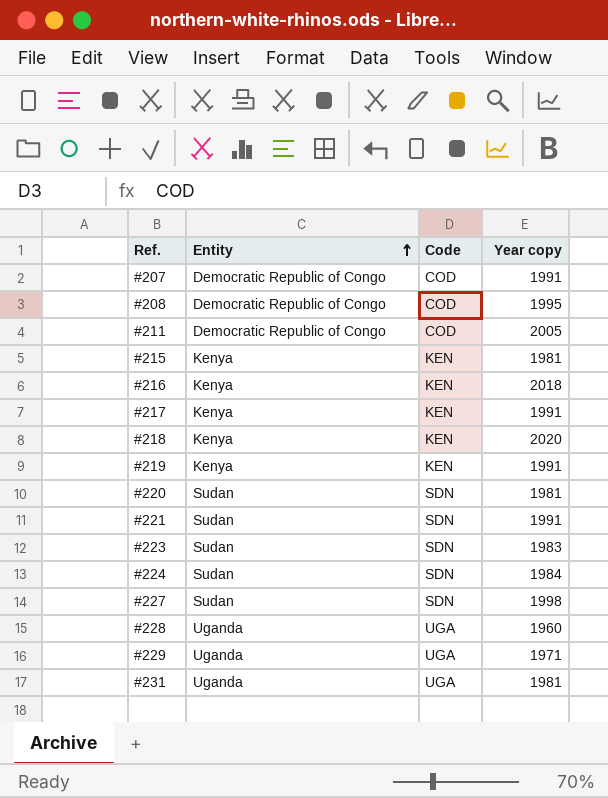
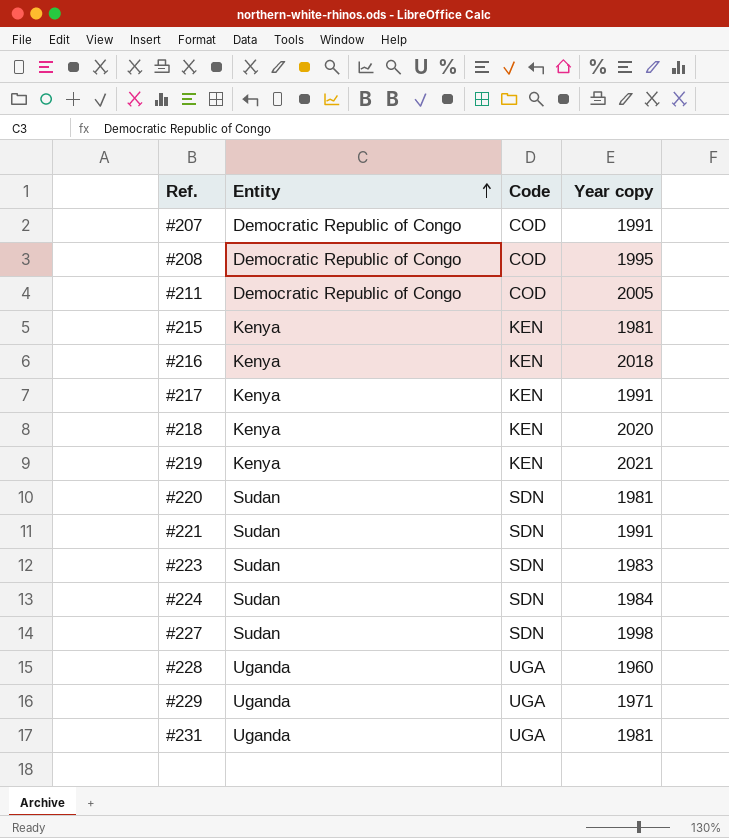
#219 | Year copy: 1991 -> 2021

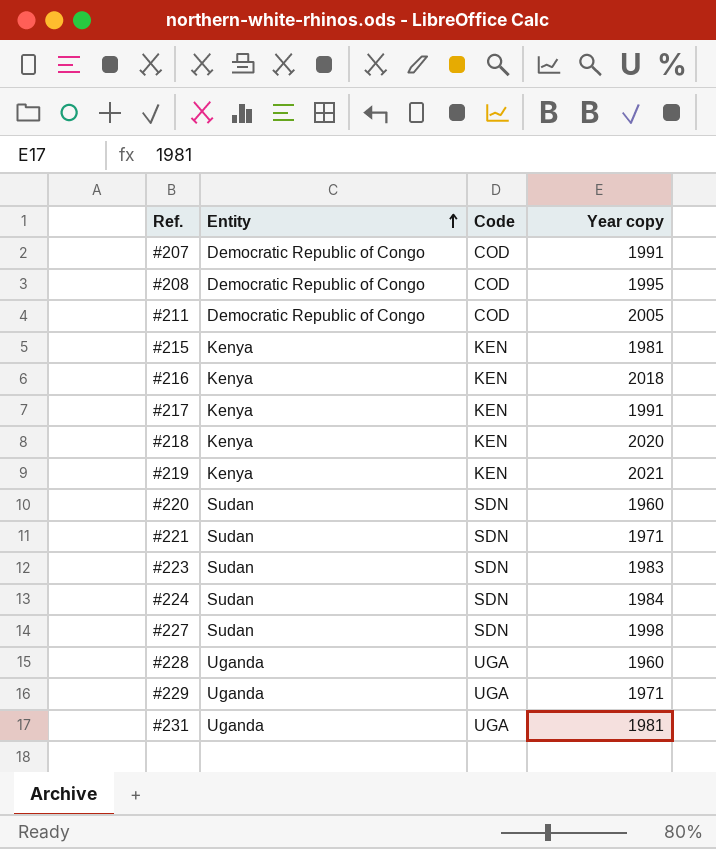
#220 | Year copy: 1981 -> 1960
#221 | Year copy: 1991 -> 1971

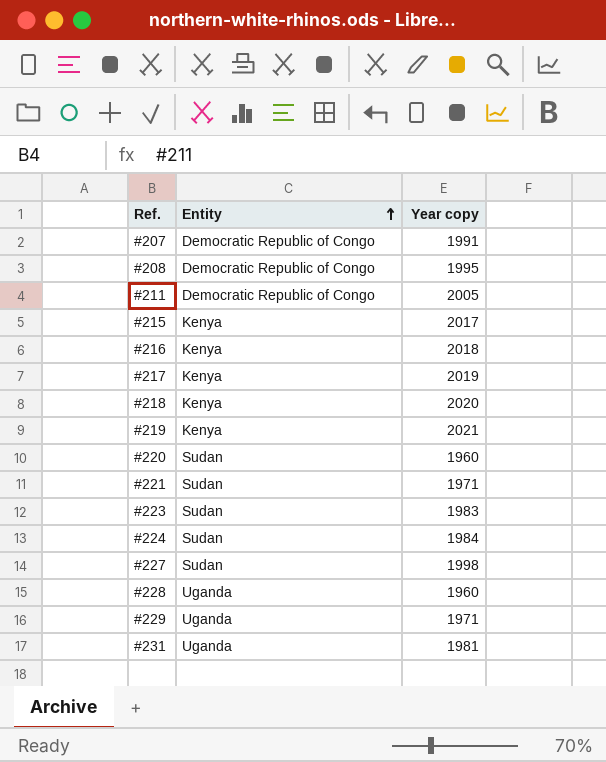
column Code | position: 3 -> none
#215 | Year copy: 1981 -> 2017
#217 | Year copy: 1991 -> 2019

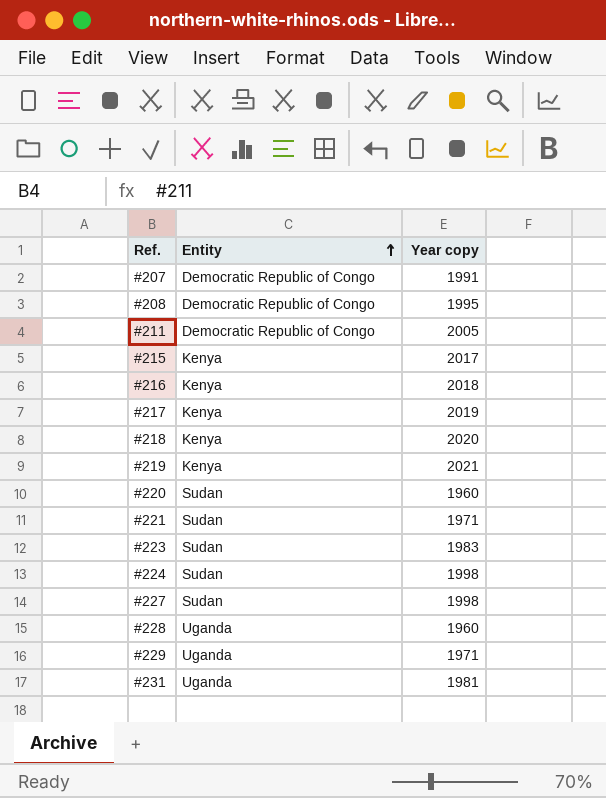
#224 | Year copy: 1984 -> 1998

